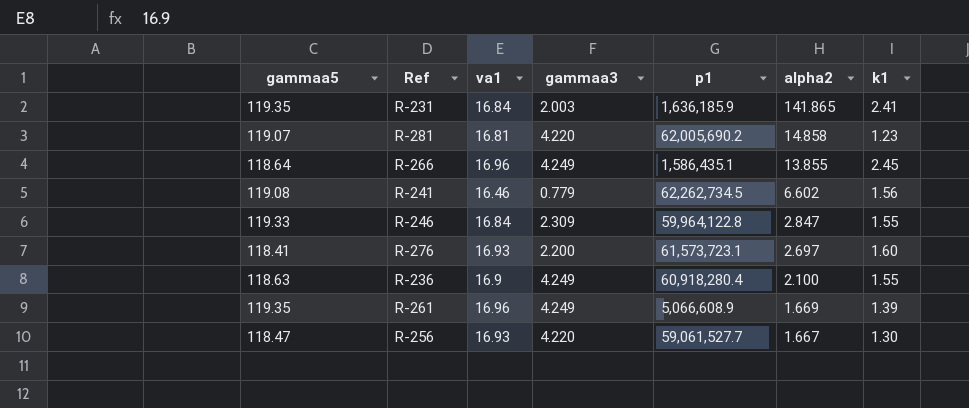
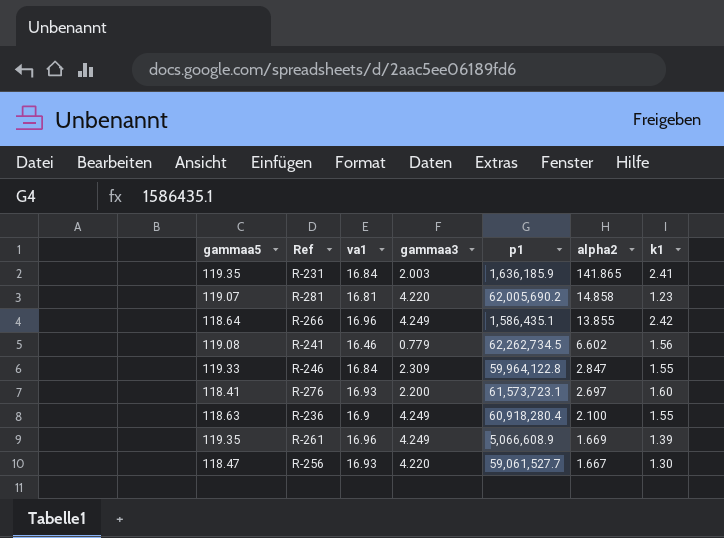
R-266 | k1: 2.45 -> 2.42

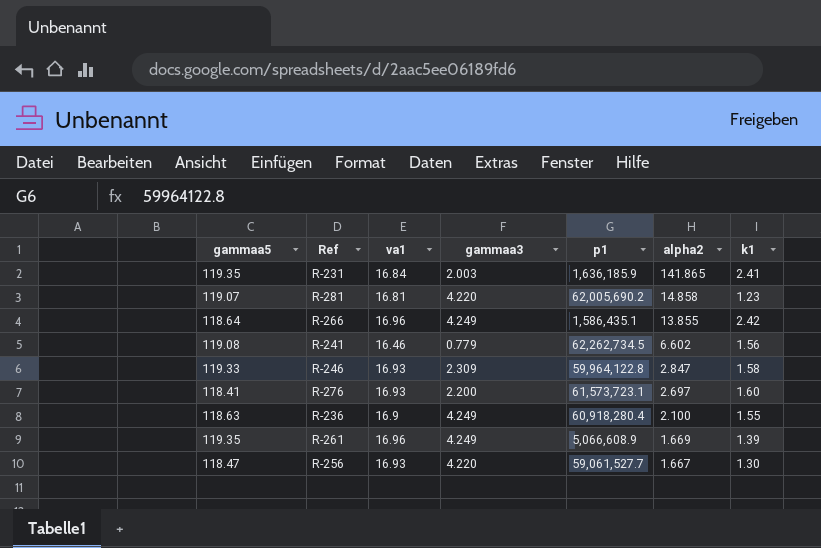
R-246 | va1: 16.84 -> 16.93
R-246 | k1: 1.55 -> 1.58

